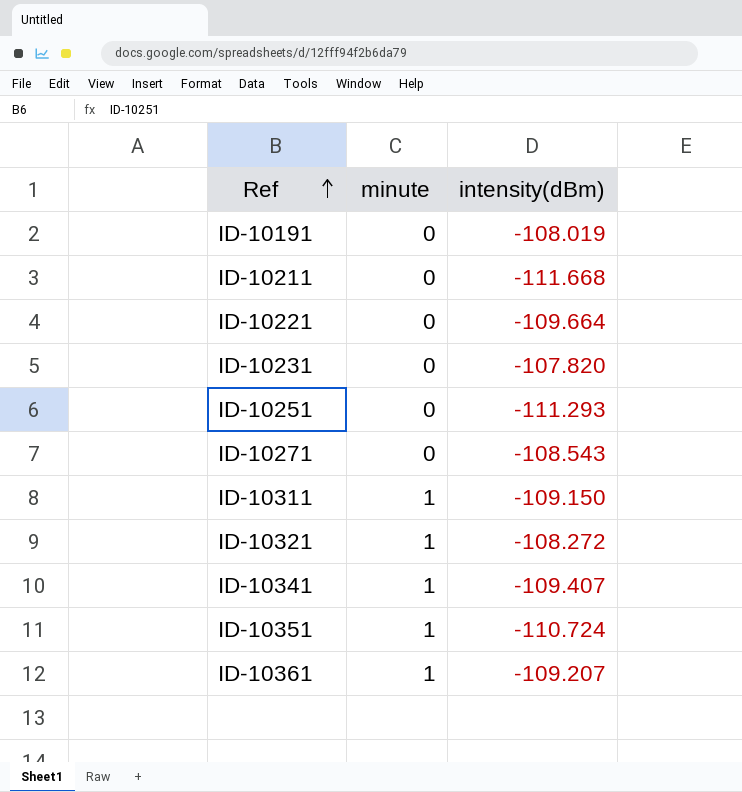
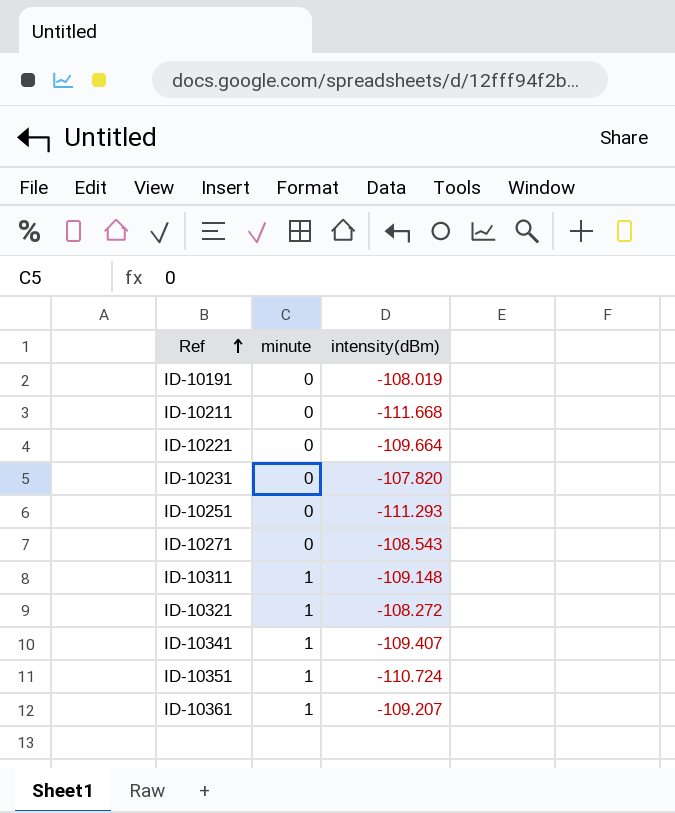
ID-10311 | intensity(dBm): -109.150 -> -109.148

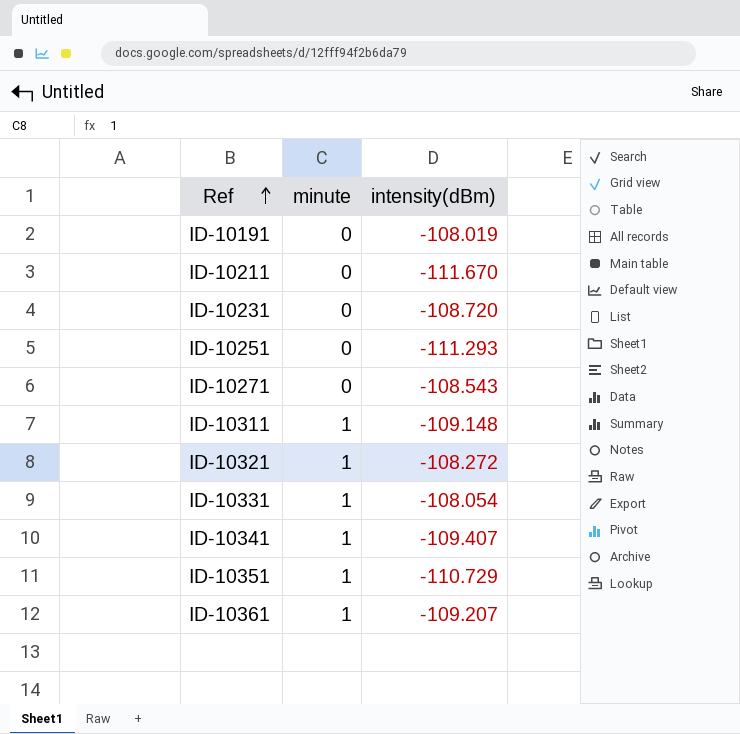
row ID-10221: 0 | -109.664 -> none
ID-10211 | intensity(dBm): -111.668 -> -111.670
ID-10231 | intensity(dBm): -107.820 -> -108.720
row ID-10331: none -> 1 | -108.054
ID-10351 | intensity(dBm): -110.724 -> -110.729

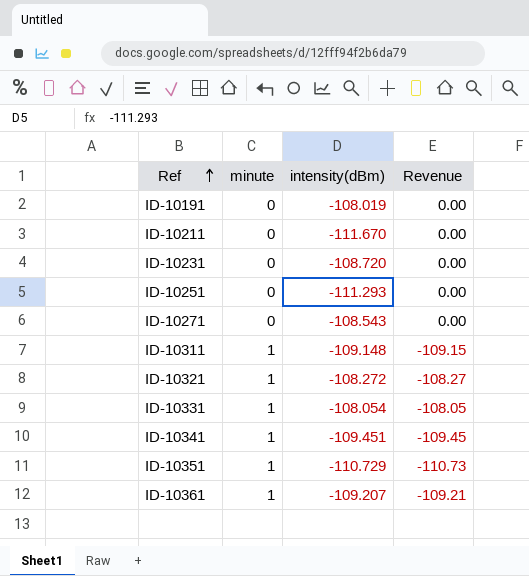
column Revenue | formula: none -> [minute] * [intensity(dBm)]
ID-10341 | intensity(dBm): -109.407 -> -109.451

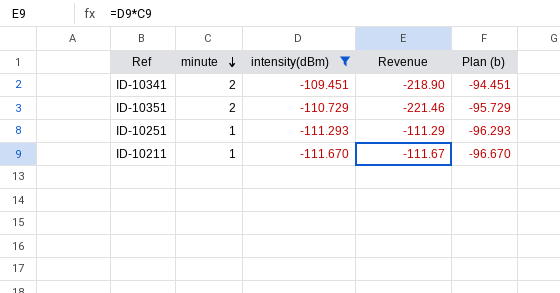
filter: none -> intensity(dBm) <= -109.451
row order: Ref ascending -> minute descending
column Plan (b) | formula: none -> [intensity(dBm)] + 15
ID-10341 | minute: 1 -> 2
ID-10341 | Revenue: -109.45 -> -218.90
ID-10351 | minute: 1 -> 2
ID-10351 | Revenue: -110.73 -> -221.46
ID-10251 | minute: 0 -> 1
ID-10251 | Revenue: 0.00 -> -111.29
ID-10211 | minute: 0 -> 1
ID-10211 | Revenue: 0.00 -> -111.67

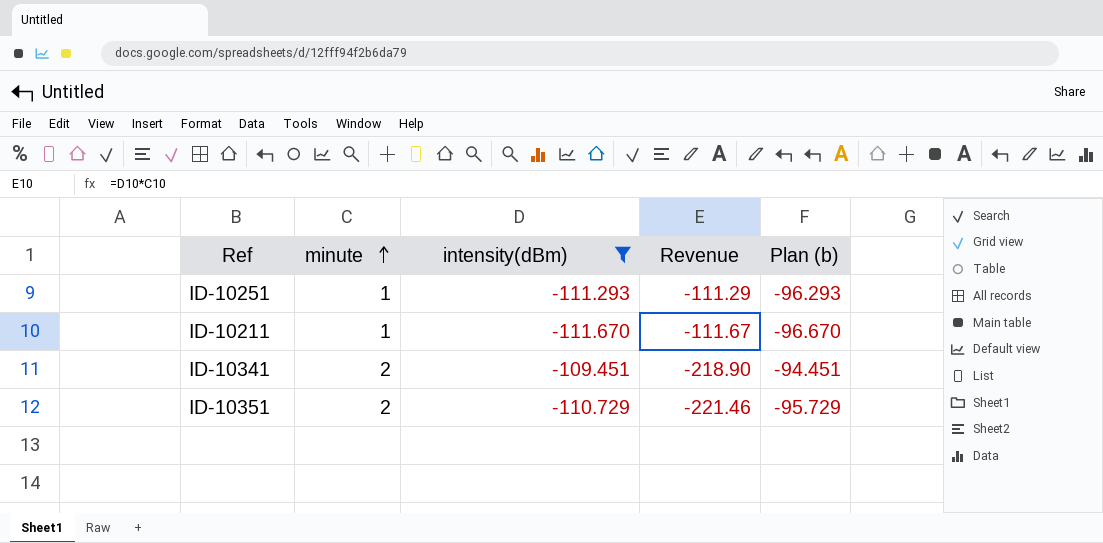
row order: minute descending -> minute ascending

